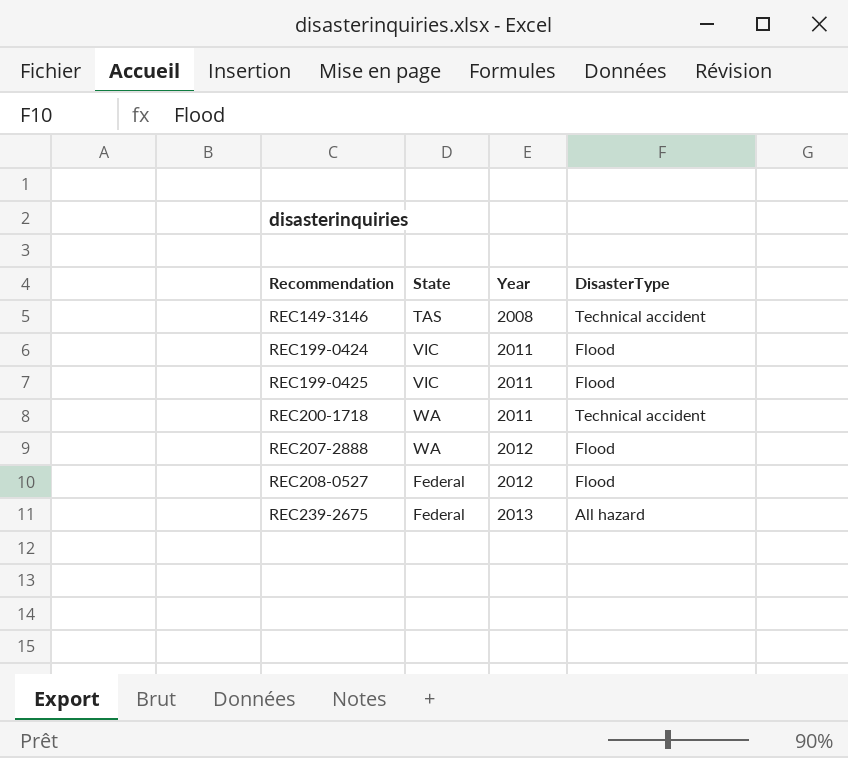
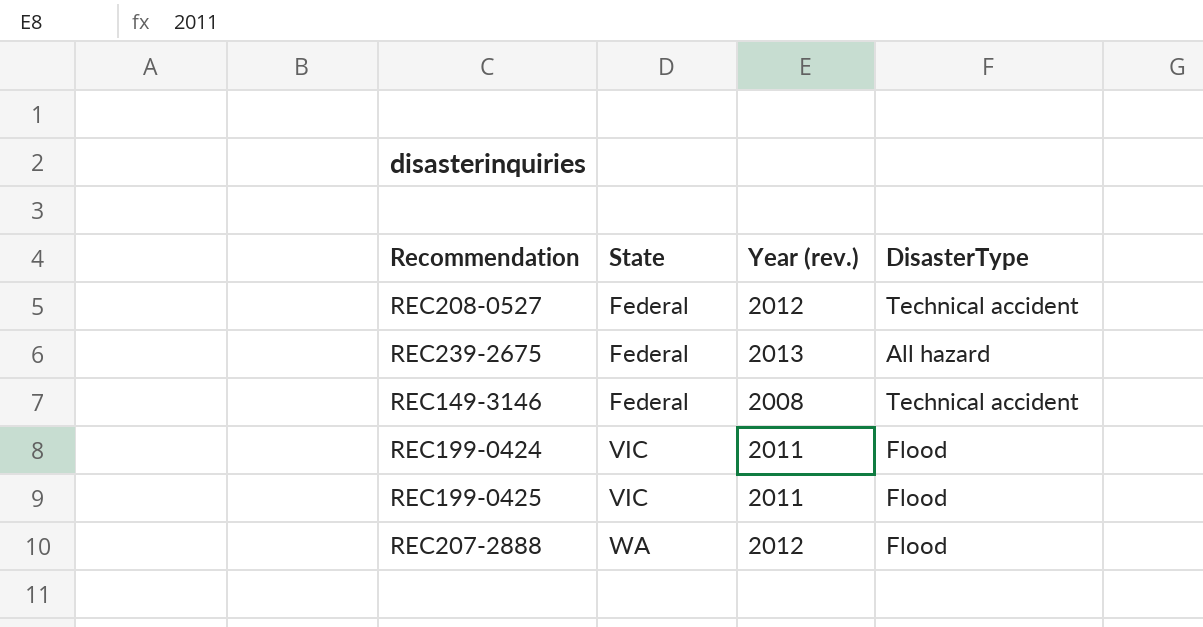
row order: Recommendation ascending -> State ascending
column name: Year -> Year (rev.)
row REC200-1718: WA | 2011 | Technical accident -> none
REC208-0527 | DisasterType: Flood -> Technical accident
REC149-3146 | State: TAS -> Federal

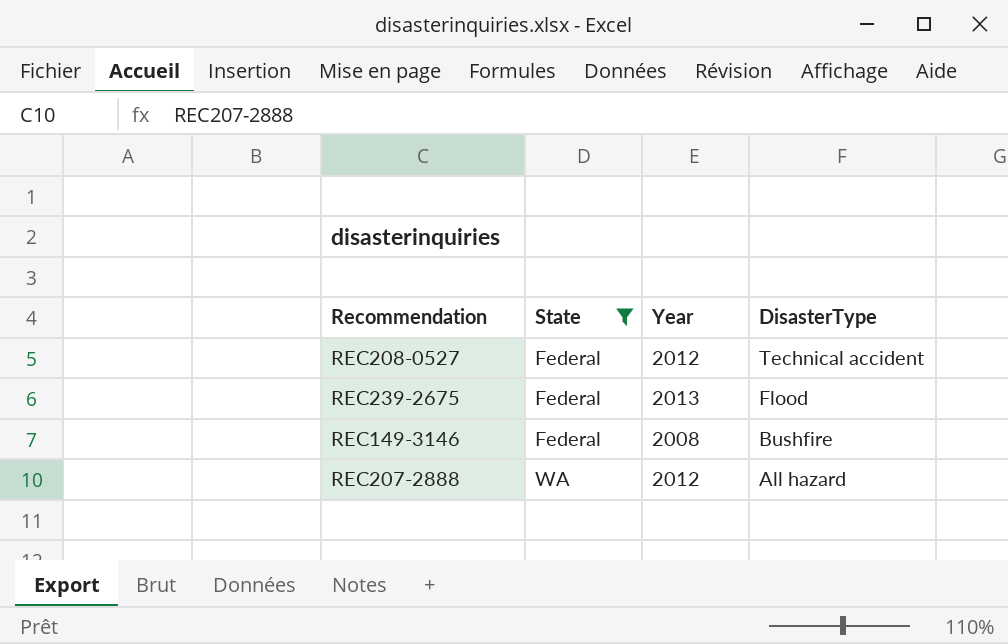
filter: none -> State != VIC
column name: Year (rev.) -> Year
REC239-2675 | DisasterType: All hazard -> Flood
REC149-3146 | DisasterType: Technical accident -> Bushfire
REC207-2888 | DisasterType: Flood -> All hazard

